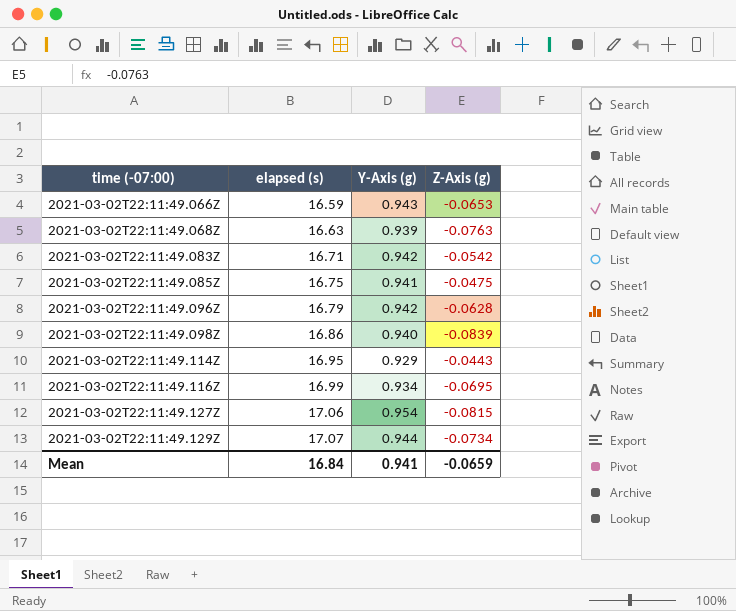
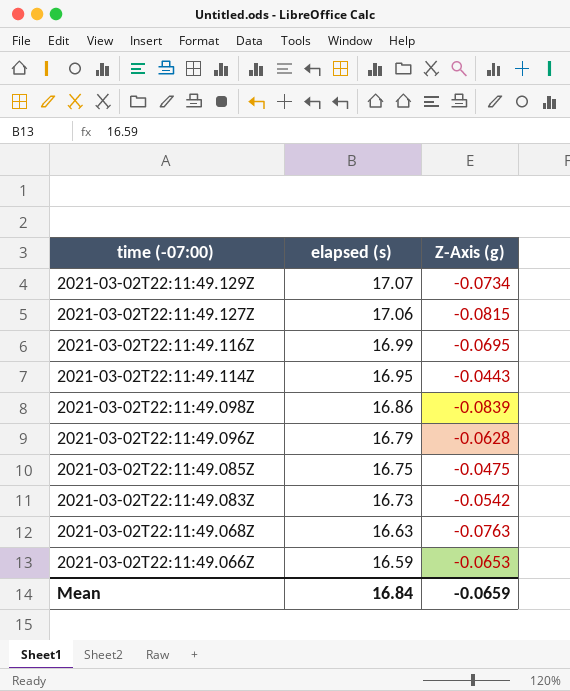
row order: time (-07:00) ascending -> time (-07:00) descending
column Y-Axis (g) | position: 3 -> none
2021-03-02T22:11:49.083Z | elapsed (s): 16.71 -> 16.73

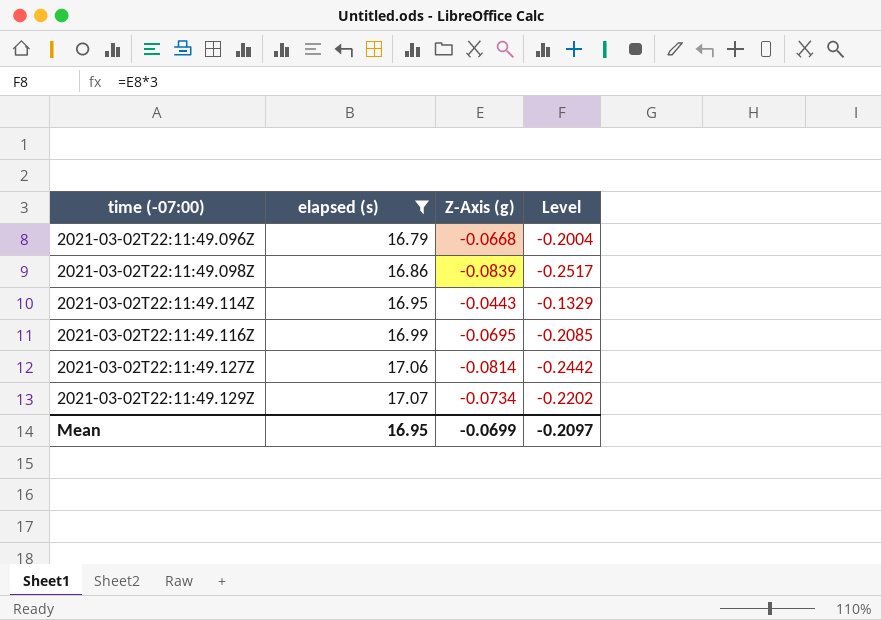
filter: none -> elapsed (s) >= 16.79
row order: time (-07:00) descending -> time (-07:00) ascending
column Level | formula: none -> [Z-Axis (g)] * 3
2021-03-02T22:11:49.096Z | Z-Axis (g): -0.0628 -> -0.0668
2021-03-02T22:11:49.127Z | Z-Axis (g): -0.0815 -> -0.0814
Mean | elapsed (s): 16.84 -> 16.95
Mean | Z-Axis (g): -0.0659 -> -0.0699

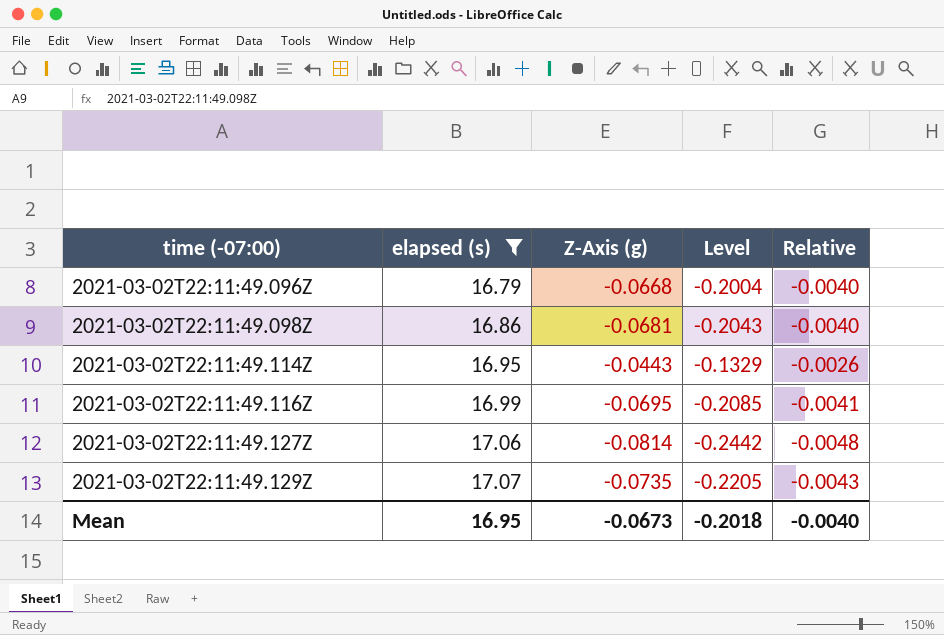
column Relative | formula: none -> [Z-Axis (g)] / [elapsed (s)]
2021-03-02T22:11:49.098Z | Z-Axis (g): -0.0839 -> -0.0681
2021-03-02T22:11:49.098Z | Level: -0.2517 -> -0.2043
2021-03-02T22:11:49.129Z | Z-Axis (g): -0.0734 -> -0.0735
2021-03-02T22:11:49.129Z | Level: -0.2202 -> -0.2205
Mean | Z-Axis (g): -0.0699 -> -0.0673
Mean | Level: -0.2097 -> -0.2018

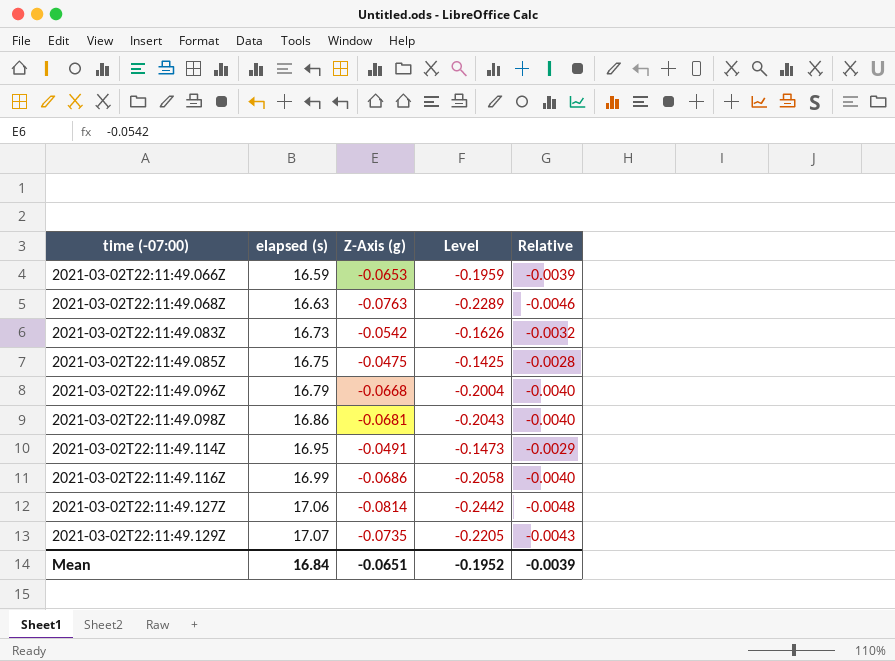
filter: elapsed (s) >= 16.79 -> none
2021-03-02T22:11:49.114Z | Z-Axis (g): -0.0443 -> -0.0491
2021-03-02T22:11:49.114Z | Level: -0.1329 -> -0.1473
2021-03-02T22:11:49.114Z | Relative: -0.0026 -> -0.0029
2021-03-02T22:11:49.116Z | Z-Axis (g): -0.0695 -> -0.0686
2021-03-02T22:11:49.116Z | Level: -0.2085 -> -0.2058
2021-03-02T22:11:49.116Z | Relative: -0.0041 -> -0.0040
Mean | elapsed (s): 16.95 -> 16.84
Mean | Z-Axis (g): -0.0673 -> -0.0651
Mean | Level: -0.2018 -> -0.1952
Mean | Relative: -0.0040 -> -0.0039

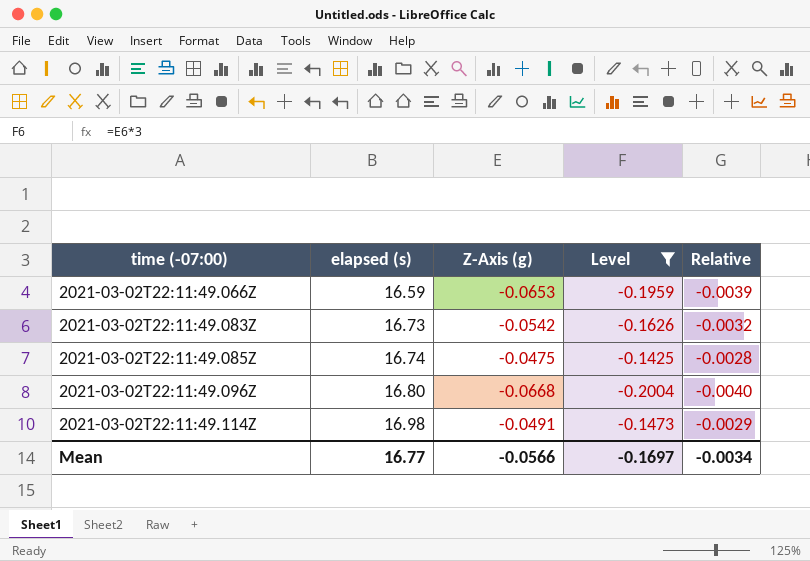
filter: none -> Level >= -0.2004
2021-03-02T22:11:49.085Z | elapsed (s): 16.75 -> 16.74
2021-03-02T22:11:49.096Z | elapsed (s): 16.79 -> 16.80
2021-03-02T22:11:49.114Z | elapsed (s): 16.95 -> 16.98
Mean | elapsed (s): 16.84 -> 16.77
Mean | Z-Axis (g): -0.0651 -> -0.0566
Mean | Level: -0.1952 -> -0.1697
Mean | Relative: -0.0039 -> -0.0034

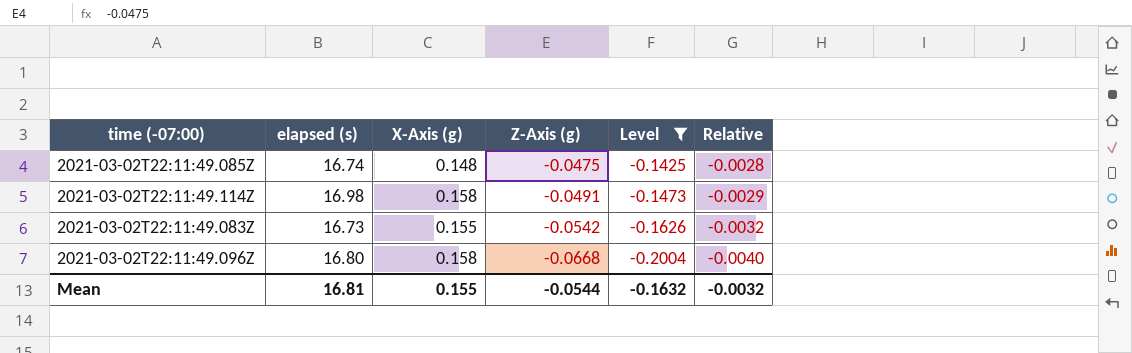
row order: time (-07:00) ascending -> Z-Axis (g) descending
column X-Axis (g) | position: none -> 3
row 2021-03-02T22:11:49.066Z: 16.59 | -0.0653 | -0.1959 | -0.0039 -> none
Mean | elapsed (s): 16.77 -> 16.81
Mean | Z-Axis (g): -0.0566 -> -0.0544
Mean | Level: -0.1697 -> -0.1632
Mean | Relative: -0.0034 -> -0.0032

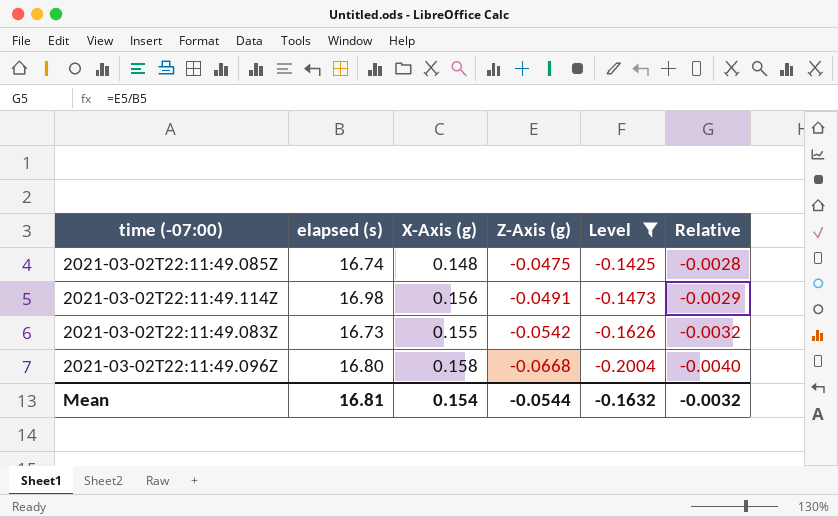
2021-03-02T22:11:49.114Z | X-Axis (g): 0.158 -> 0.156
Mean | X-Axis (g): 0.155 -> 0.154

